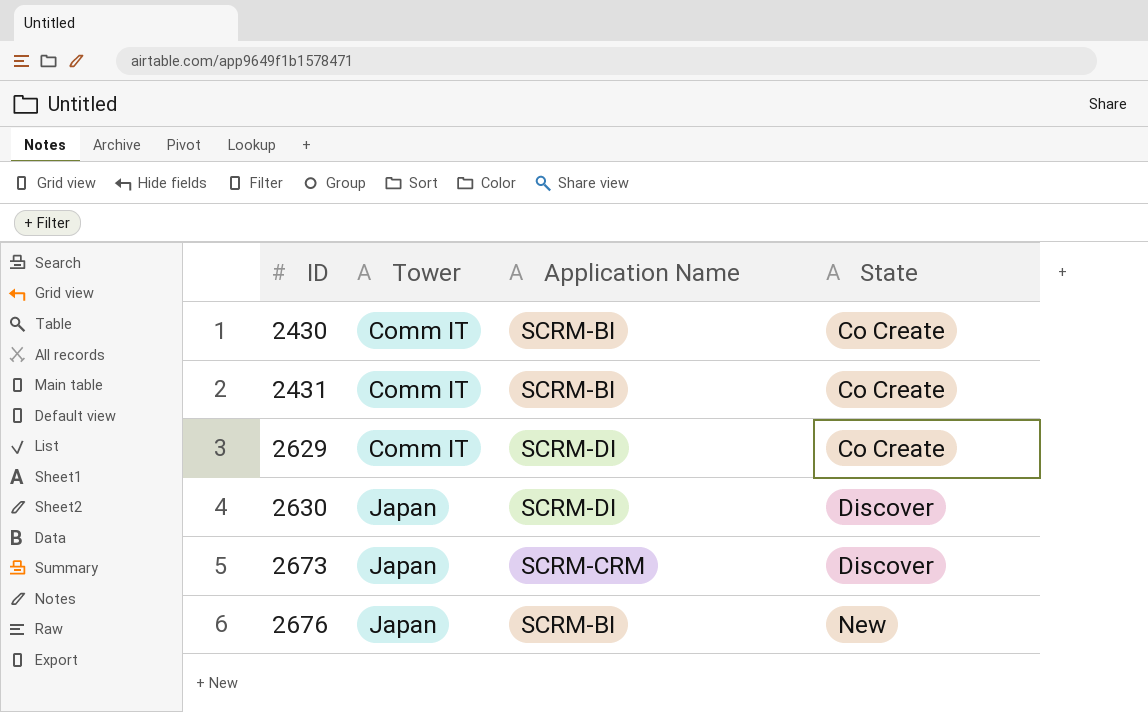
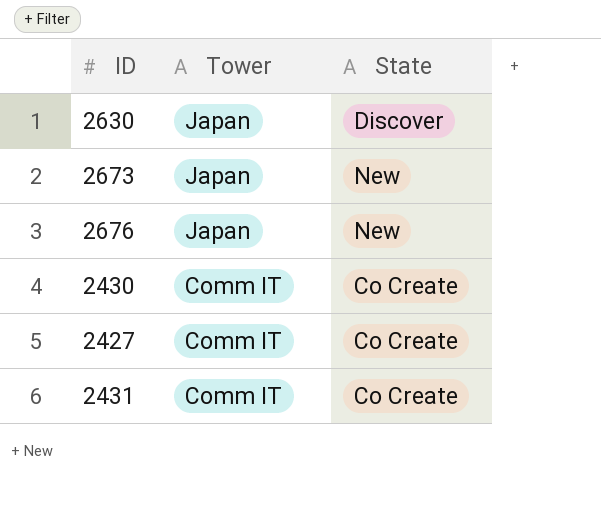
row order: ID ascending -> Tower descending
column Application Name | position: 3 -> none
row 2629: Comm IT | SCRM-DI | Co Create -> none
2673 | State: Discover -> New
row 2427: none -> Comm IT | Co Create

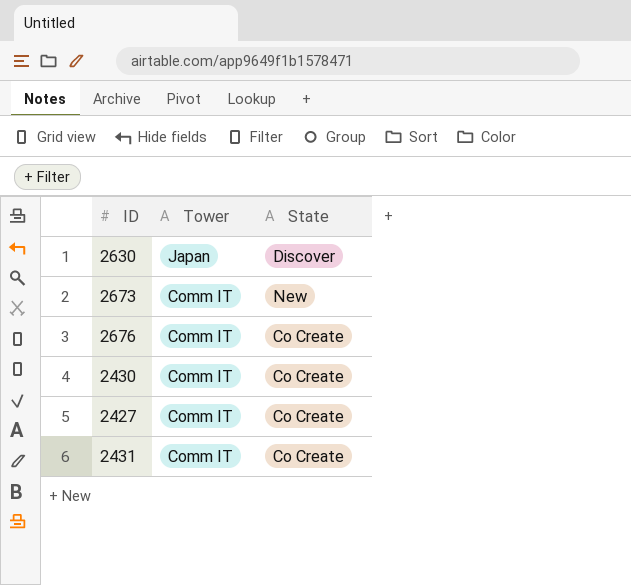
2673 | Tower: Japan -> Comm IT
2676 | Tower: Japan -> Comm IT
2676 | State: New -> Co Create

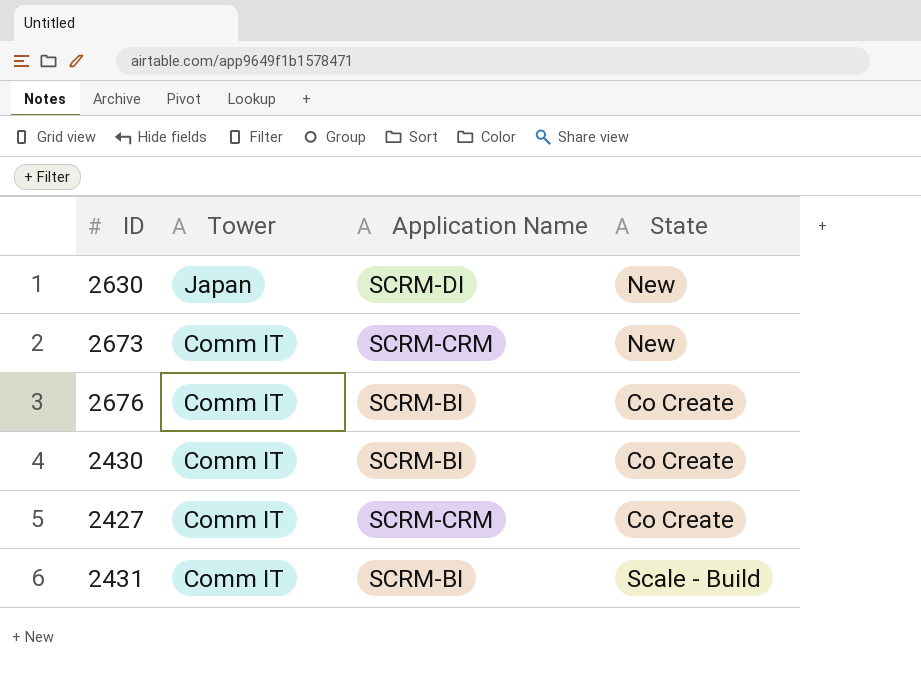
column Application Name | position: none -> 3
2630 | State: Discover -> New
2431 | State: Co Create -> Scale - Build

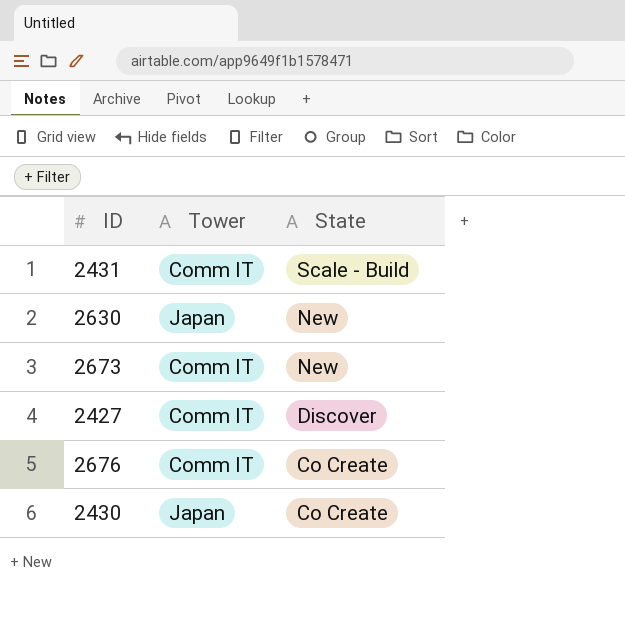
row order: Tower descending -> State descending
column Application Name | position: 3 -> none
2427 | State: Co Create -> Discover
2430 | Tower: Comm IT -> Japan

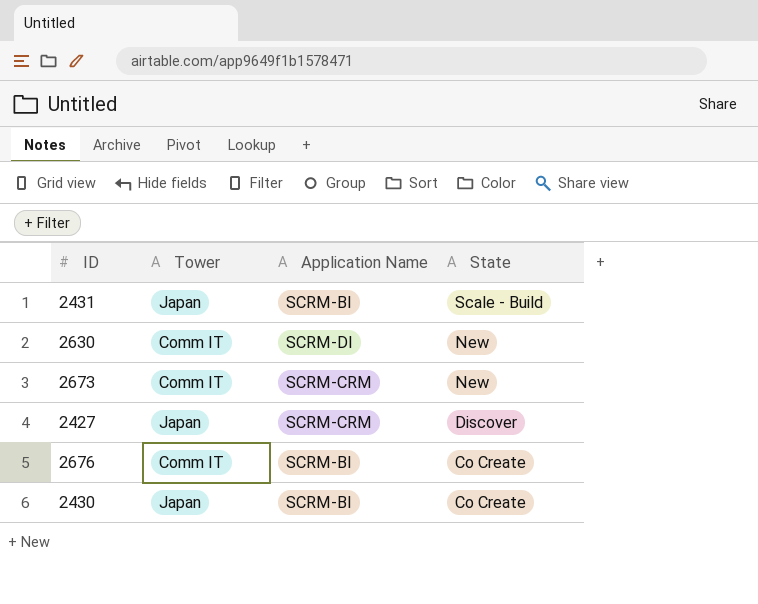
column Application Name | position: none -> 3
2431 | Tower: Comm IT -> Japan
2630 | Tower: Japan -> Comm IT
2427 | Tower: Comm IT -> Japan

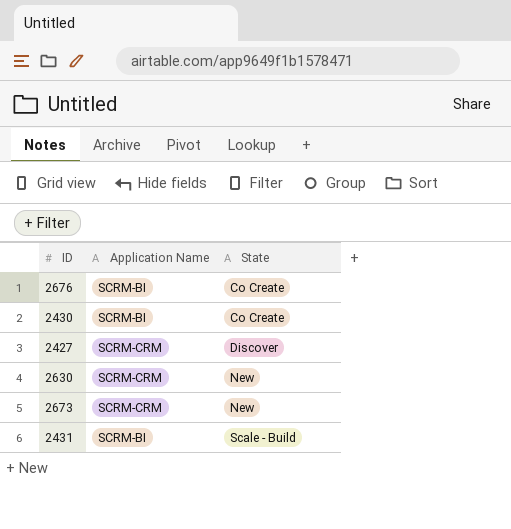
row order: State descending -> State ascending
column Tower | position: 2 -> none
2630 | Application Name: SCRM-DI -> SCRM-CRM

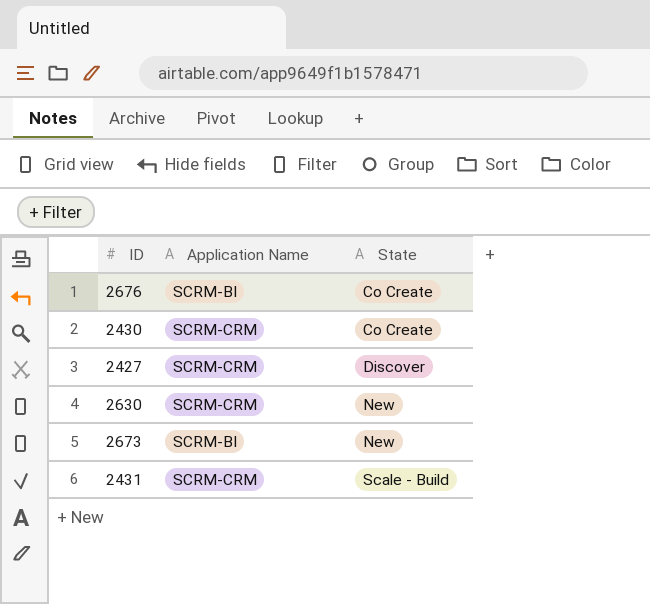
2430 | Application Name: SCRM-BI -> SCRM-CRM
2673 | Application Name: SCRM-CRM -> SCRM-BI
2431 | Application Name: SCRM-BI -> SCRM-CRM

